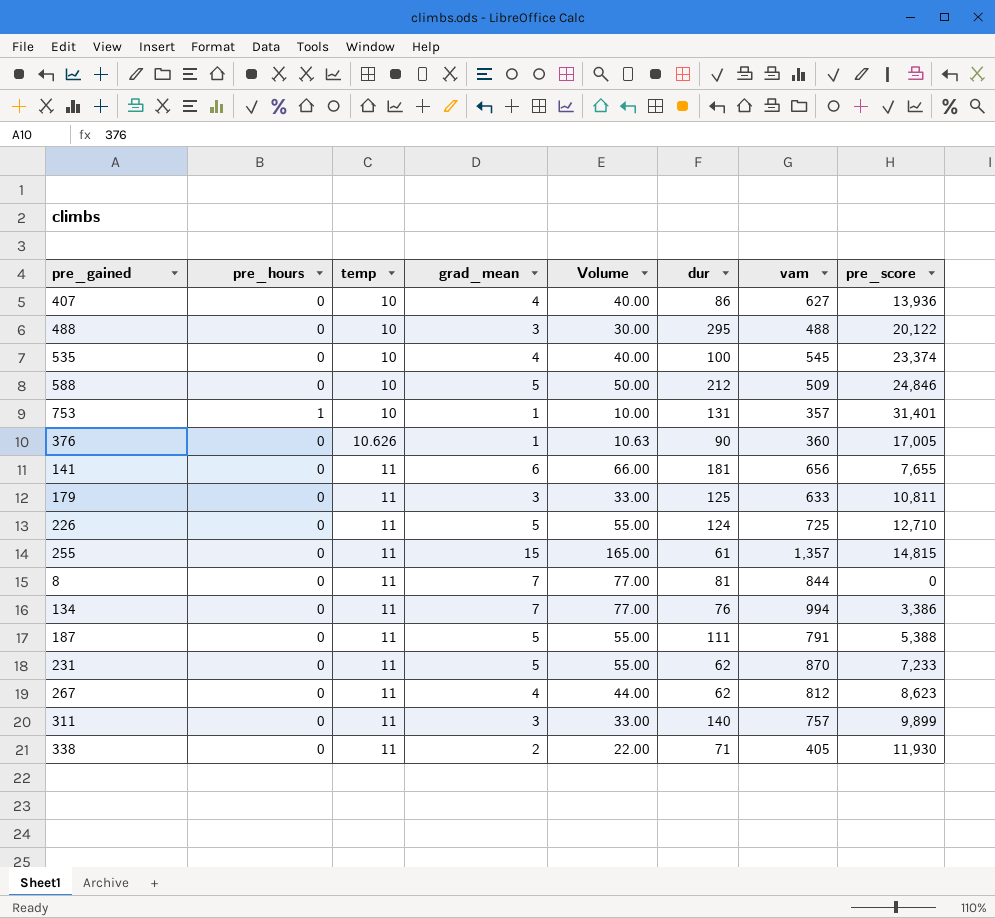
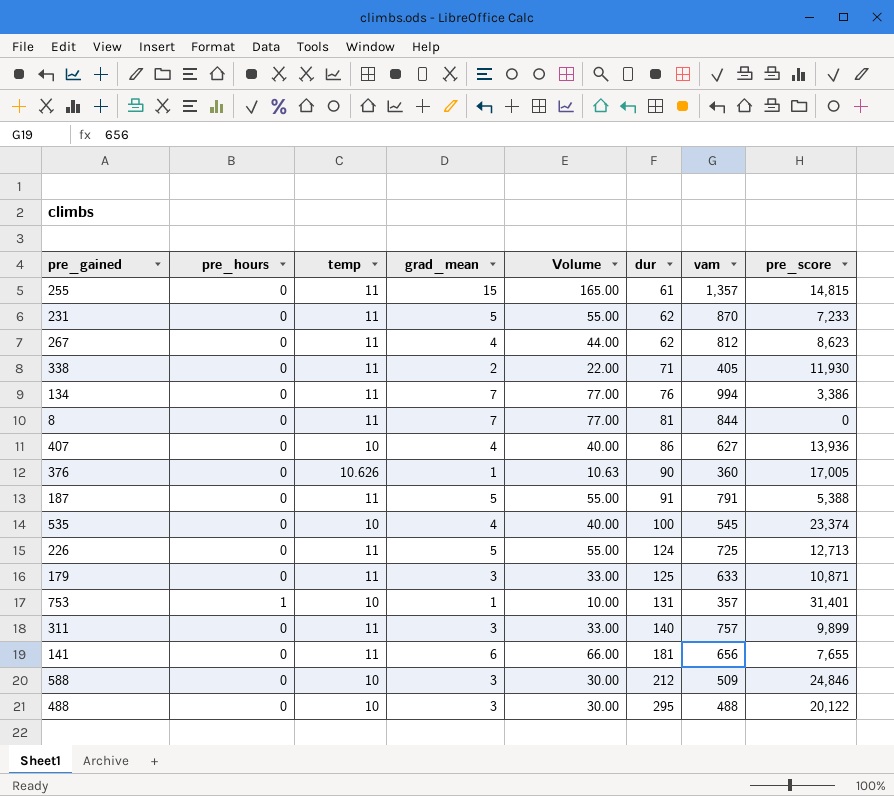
row order: temp ascending -> dur ascending
187 | dur: 111 -> 91
226 | pre_score: 12,710 -> 12,713
179 | pre_score: 10,811 -> 10,871
588 | grad_mean: 5 -> 3
588 | Volume: 50.00 -> 30.00

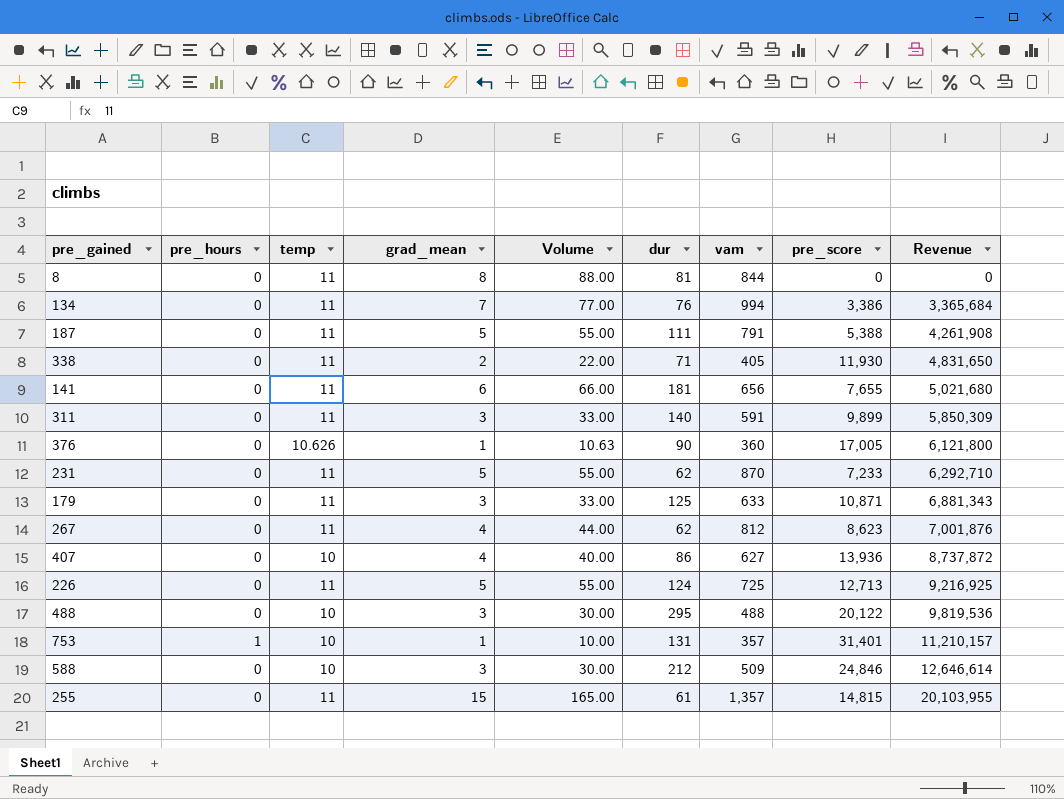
row order: dur ascending -> Revenue ascending
column Revenue | formula: none -> [vam] * [pre_score]
row 535: 0 | 10 | 4 | 40.00 | 100 | 545 | 23,374 -> none
8 | grad_mean: 7 -> 8
8 | Volume: 77.00 -> 88.00
187 | dur: 91 -> 111
311 | vam: 757 -> 591

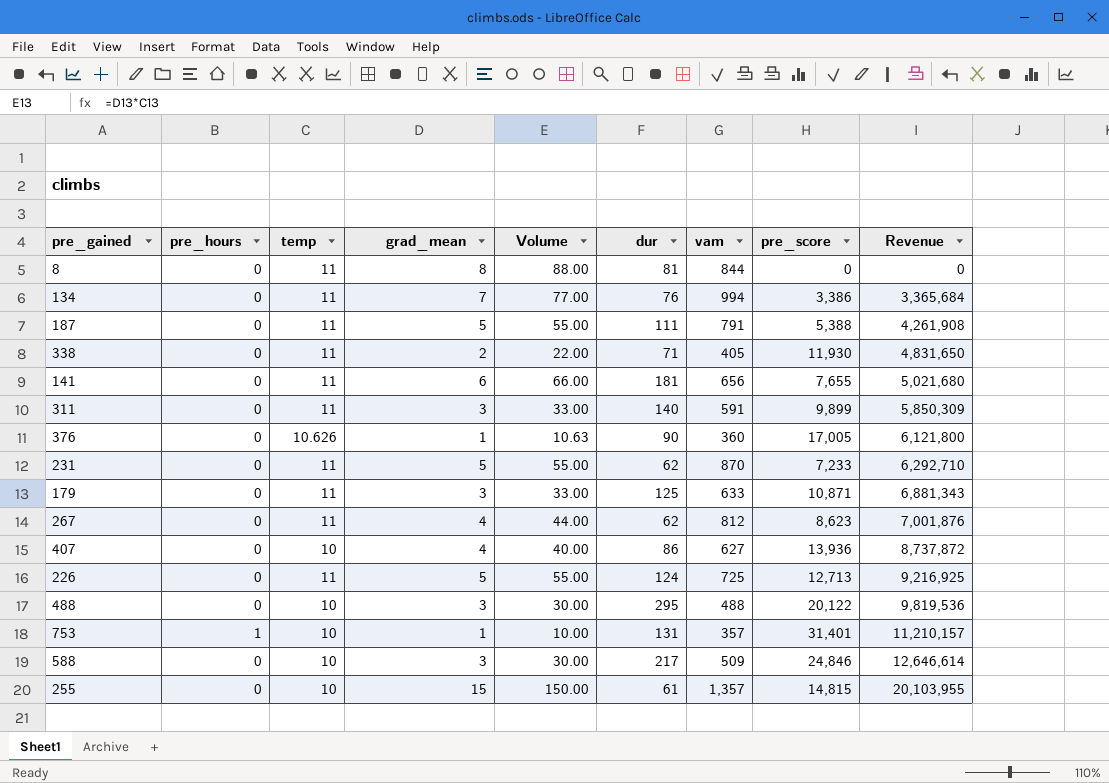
588 | dur: 212 -> 217
255 | temp: 11 -> 10
255 | Volume: 165.00 -> 150.00

